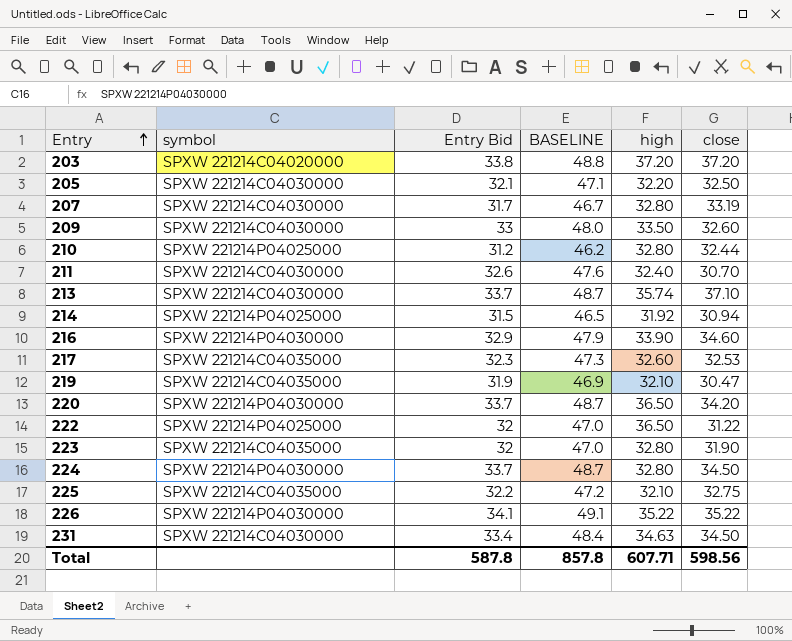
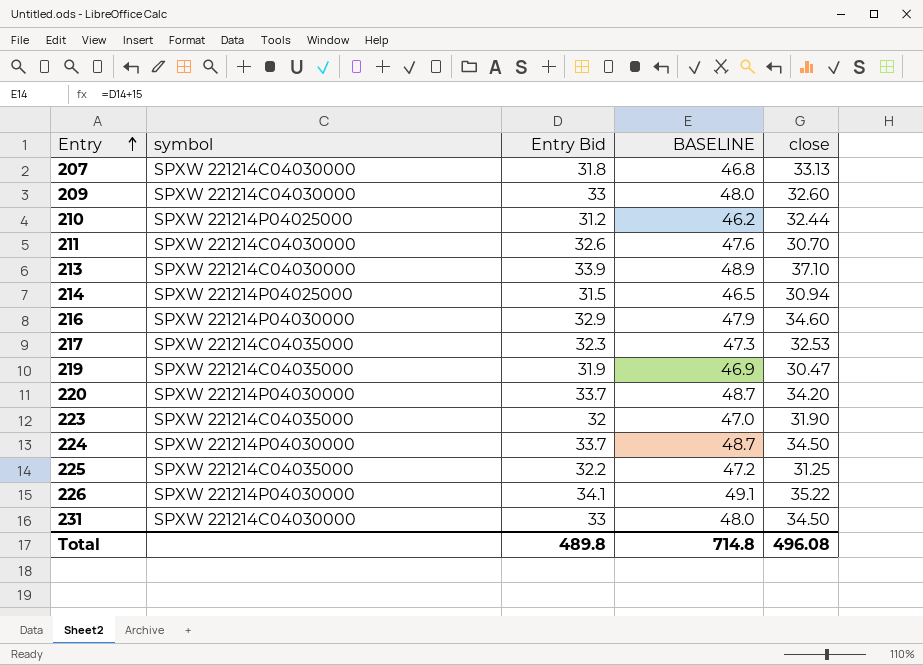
column high | position: 5 -> none
row 203: SPXW 221214C04020000 | 33.8 | 48.8 | 37.20 | 37.20 -> none
row 205: SPXW 221214C04030000 | 32.1 | 47.1 | 32.20 | 32.50 -> none
row 222: SPXW 221214P04025000 | 32 | 47.0 | 36.50 | 31.22 -> none
207 | Entry Bid: 31.7 -> 31.8
207 | BASELINE: 46.7 -> 46.8
207 | close: 33.19 -> 33.13
213 | Entry Bid: 33.7 -> 33.9
213 | BASELINE: 48.7 -> 48.9
225 | close: 32.75 -> 31.25
231 | Entry Bid: 33.4 -> 33
231 | BASELINE: 48.4 -> 48.0
Total | Entry Bid: 587.8 -> 489.8
Total | BASELINE: 857.8 -> 714.8
Total | close: 598.56 -> 496.08

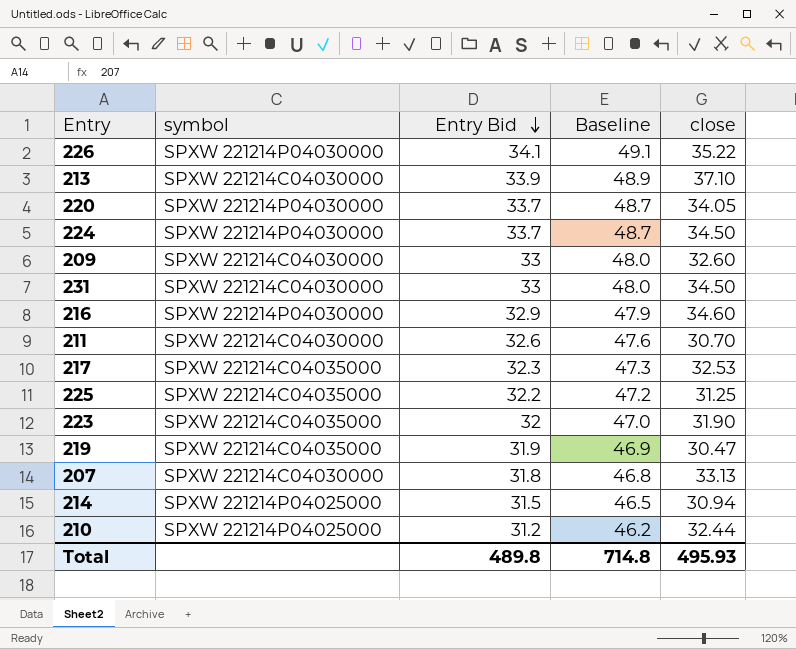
row order: Entry ascending -> Entry Bid descending
column name: BASELINE -> Baseline
220 | close: 34.20 -> 34.05
Total | close: 496.08 -> 495.93

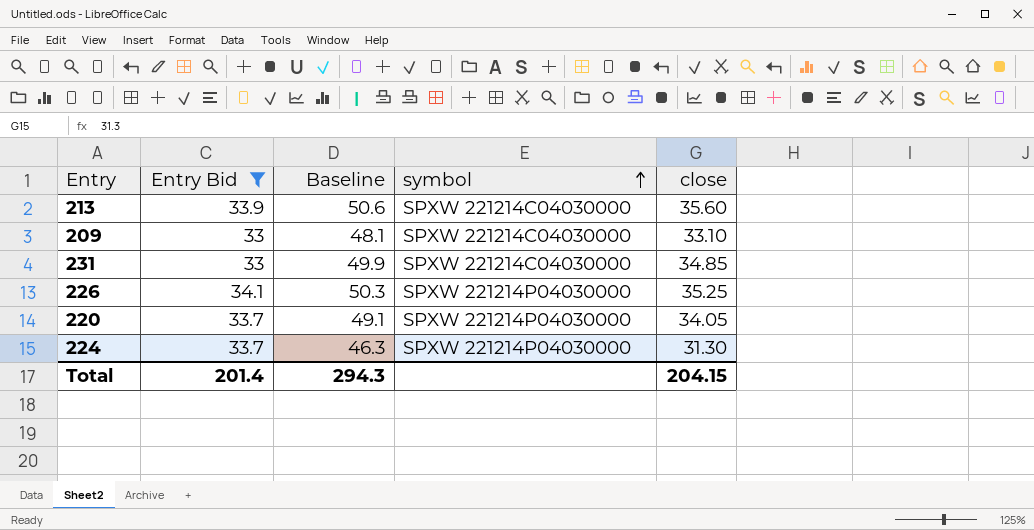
filter: none -> Entry Bid >= 33
row order: Entry Bid descending -> symbol ascending
column Baseline | formula: [Entry Bid] + 15 -> [close] + 15
column symbol | position: 2 -> 4
213 | close: 37.10 -> 35.60
209 | close: 32.60 -> 33.10
231 | close: 34.50 -> 34.85
226 | close: 35.22 -> 35.25
224 | close: 34.50 -> 31.30
Total | Entry Bid: 489.8 -> 201.4
Total | Baseline: 714.8 -> 294.3
Total | close: 495.93 -> 204.15

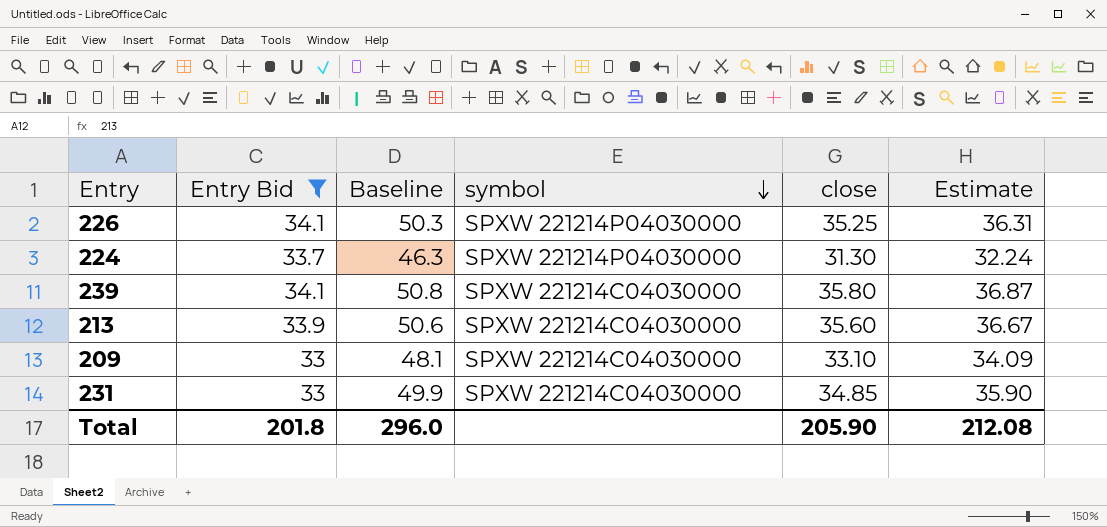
row order: symbol ascending -> symbol descending
column Estimate | formula: none -> [close] * 1.03
row 220: 33.7 | 49.1 | SPXW 221214P04030000 | 34.05 -> none
row 239: none -> 34.1 | 50.8 | SPXW 221214C04030000 | 35.80 | 36.87
Total | Entry Bid: 201.4 -> 201.8
Total | Baseline: 294.3 -> 296.0
Total | close: 204.15 -> 205.90

